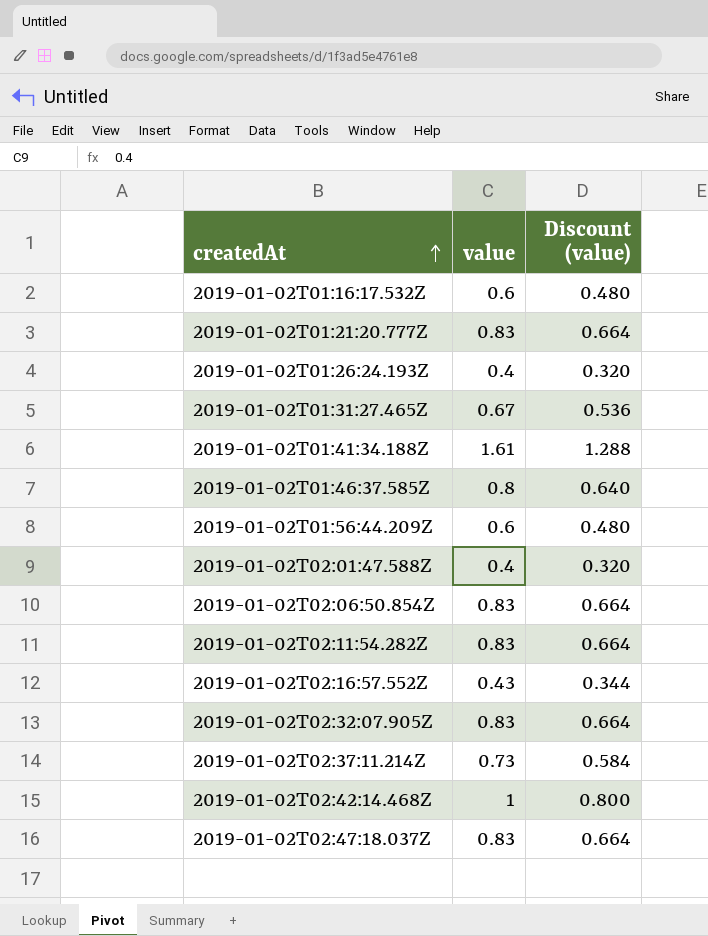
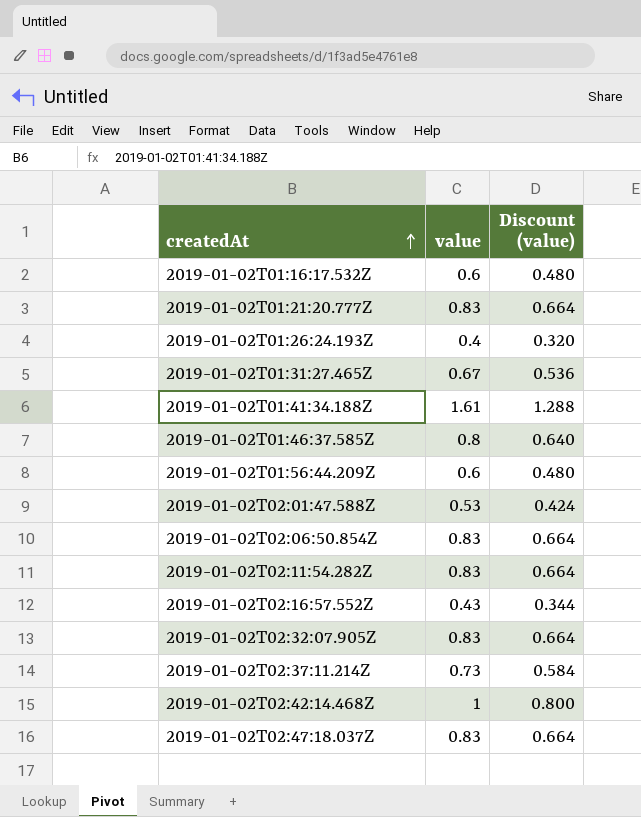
2019-01-02T02:01:47.588Z | value: 0.4 -> 0.53
2019-01-02T02:01:47.588Z | Discount (value): 0.320 -> 0.424

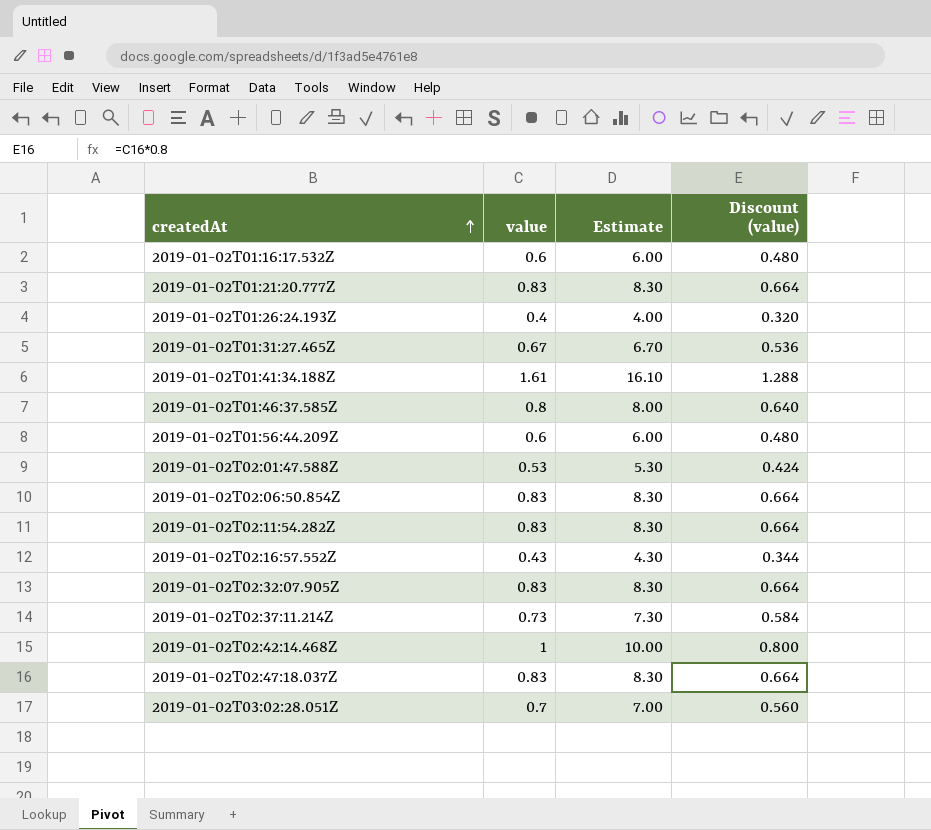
column Estimate | formula: none -> [value] * 10
row 2019-01-02T03:02:28.051Z: none -> 0.7 | 7.00 | 0.560

